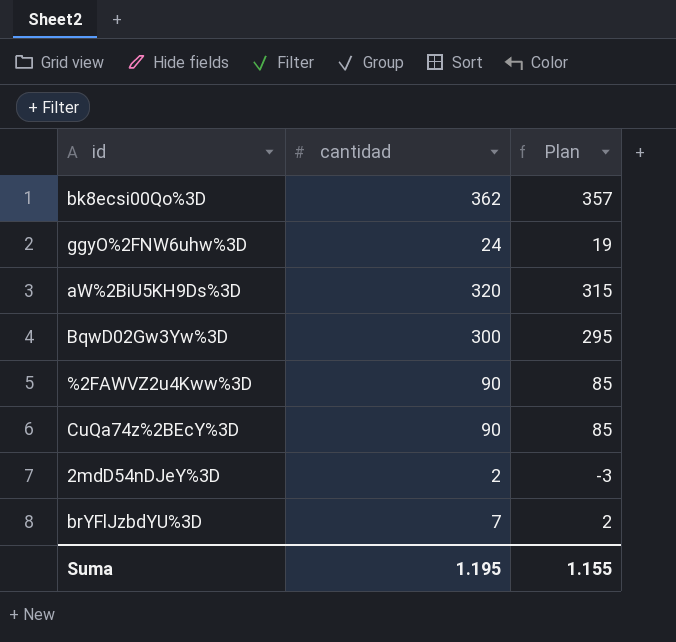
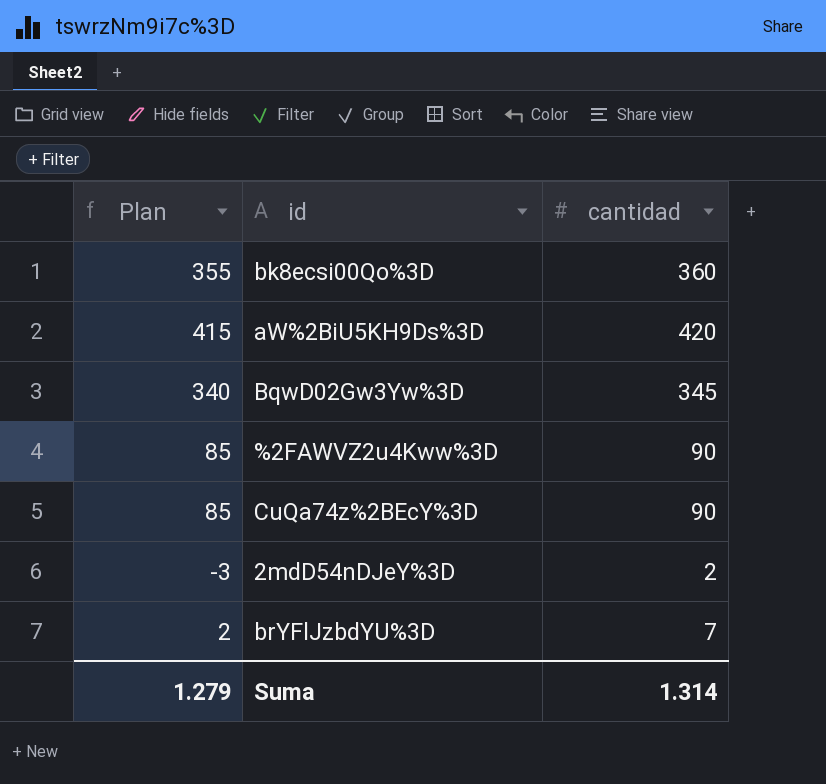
column Plan | position: 3 -> 1
row ggyO%2FNW6uhw%3D: 24 | 19 -> none
bk8ecsi00Qo%3D | Plan: 357 -> 355
bk8ecsi00Qo%3D | cantidad: 362 -> 360
aW%2BiU5KH9Ds%3D | Plan: 315 -> 415
aW%2BiU5KH9Ds%3D | cantidad: 320 -> 420
BqwD02Gw3Yw%3D | Plan: 295 -> 340
BqwD02Gw3Yw%3D | cantidad: 300 -> 345
Suma | Plan: 1.155 -> 1.279
Suma | cantidad: 1.195 -> 1.314

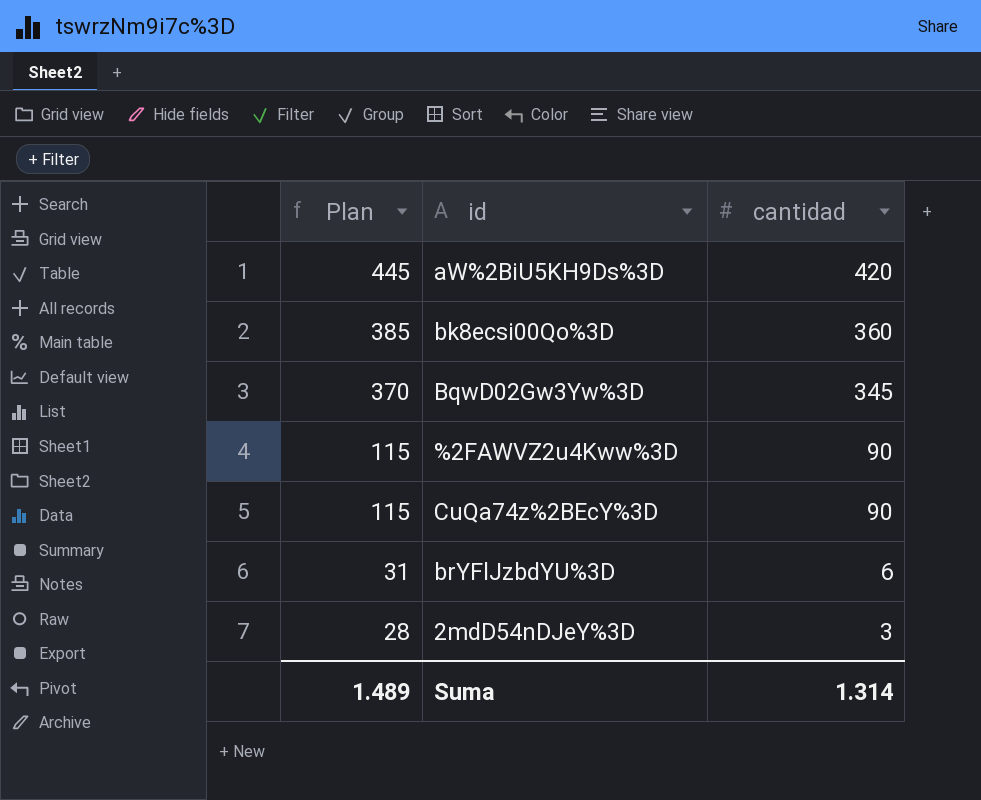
row order: none -> Plan descending
column Plan | formula: [cantidad] - 5 -> [cantidad] + 25
brYFlJzbdYU%3D | cantidad: 7 -> 6
2mdD54nDJeY%3D | cantidad: 2 -> 3
Suma | Plan: 1.279 -> 1.489

